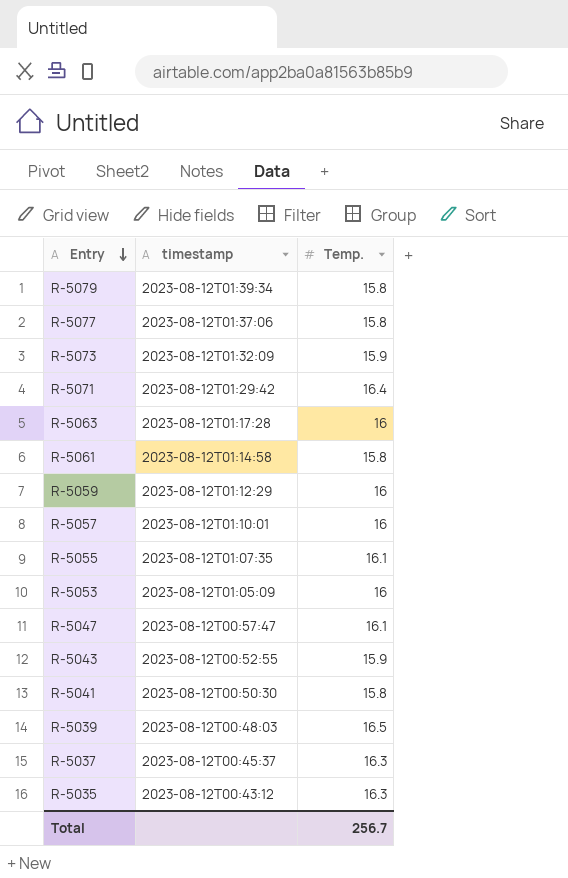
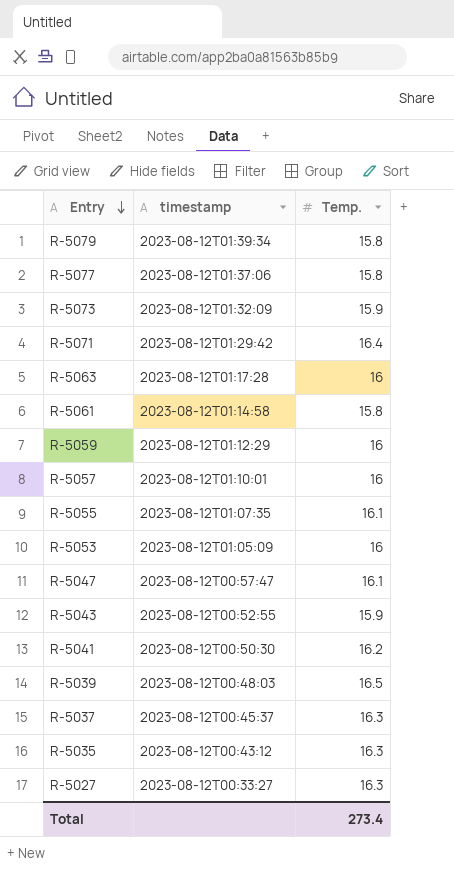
R-5041 | Temp.: 15.8 -> 16.2
row R-5027: none -> 2023-08-12T00:33:27 | 16.3
Total | Temp.: 256.7 -> 273.4

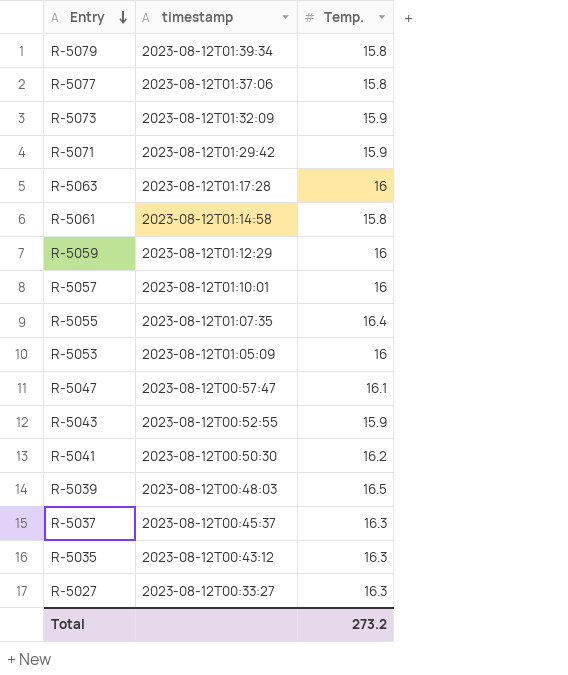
R-5071 | Temp.: 16.4 -> 15.9
R-5055 | Temp.: 16.1 -> 16.4
Total | Temp.: 273.4 -> 273.2

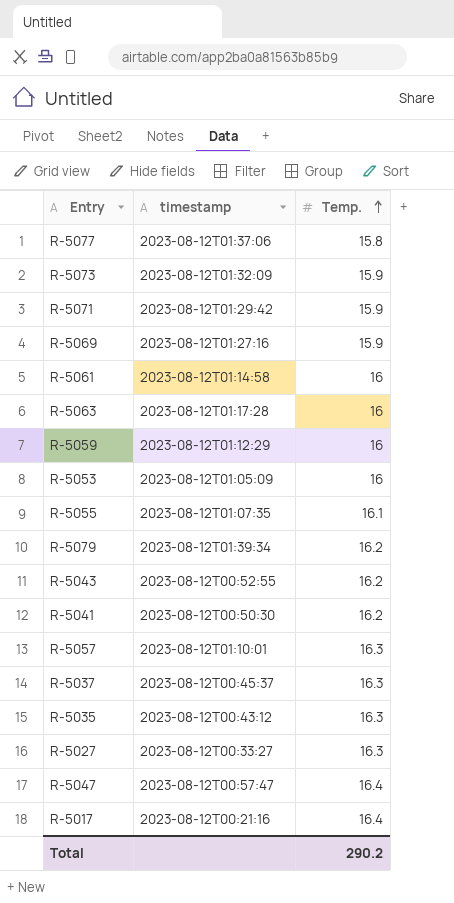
row order: Entry descending -> Temp. ascending
row R-5039: 2023-08-12T00:48:03 | 16.5 -> none
row R-5069: none -> 2023-08-12T01:27:16 | 15.9
R-5061 | Temp.: 15.8 -> 16
R-5055 | Temp.: 16.4 -> 16.1
R-5079 | Temp.: 15.8 -> 16.2
R-5043 | Temp.: 15.9 -> 16.2
R-5057 | Temp.: 16 -> 16.3
R-5047 | Temp.: 16.1 -> 16.4
row R-5017: none -> 2023-08-12T00:21:16 | 16.4
Total | Temp.: 273.2 -> 290.2

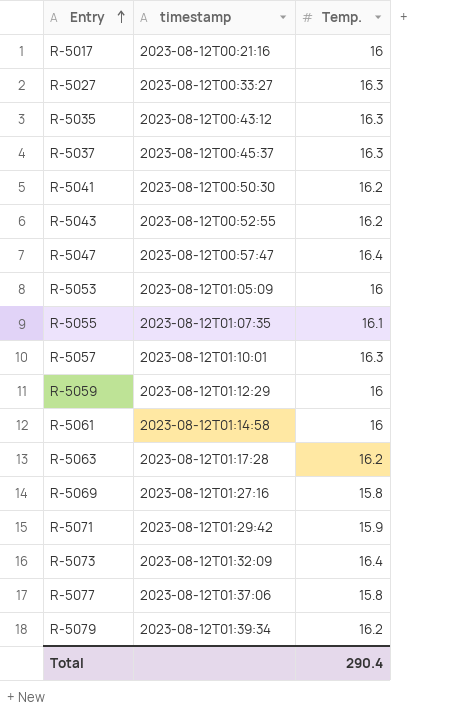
row order: Temp. ascending -> Entry ascending
R-5017 | Temp.: 16.4 -> 16
R-5063 | Temp.: 16 -> 16.2
R-5069 | Temp.: 15.9 -> 15.8
R-5073 | Temp.: 15.9 -> 16.4
Total | Temp.: 290.2 -> 290.4

